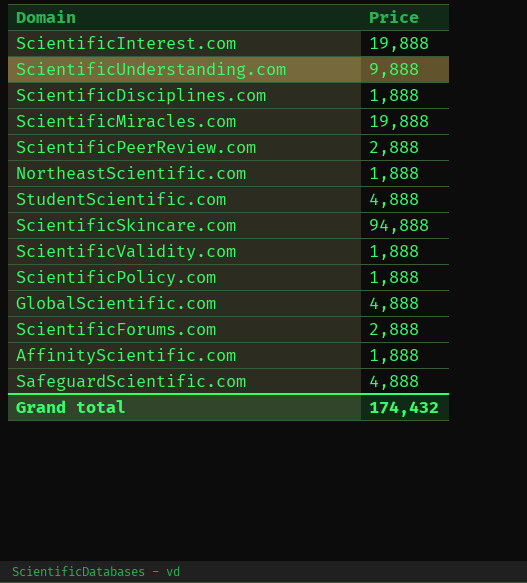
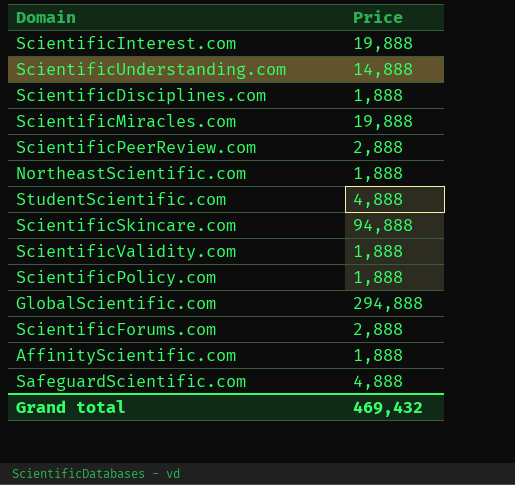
ScientificUnderstanding.com | Price: 9,888 -> 14,888
GlobalScientific.com | Price: 4,888 -> 294,888
Grand total | Price: 174,432 -> 469,432

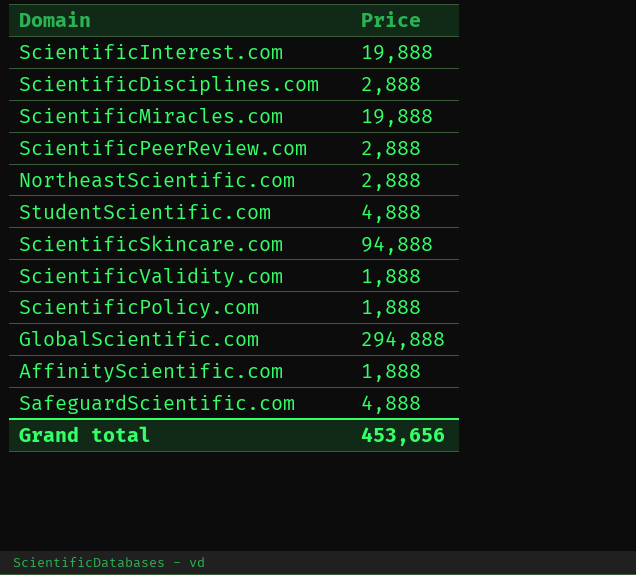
row ScientificUnderstanding.com: 14,888 -> none
row ScientificForums.com: 2,888 -> none
ScientificDisciplines.com | Price: 1,888 -> 2,888
NortheastScientific.com | Price: 1,888 -> 2,888
Grand total | Price: 469,432 -> 453,656

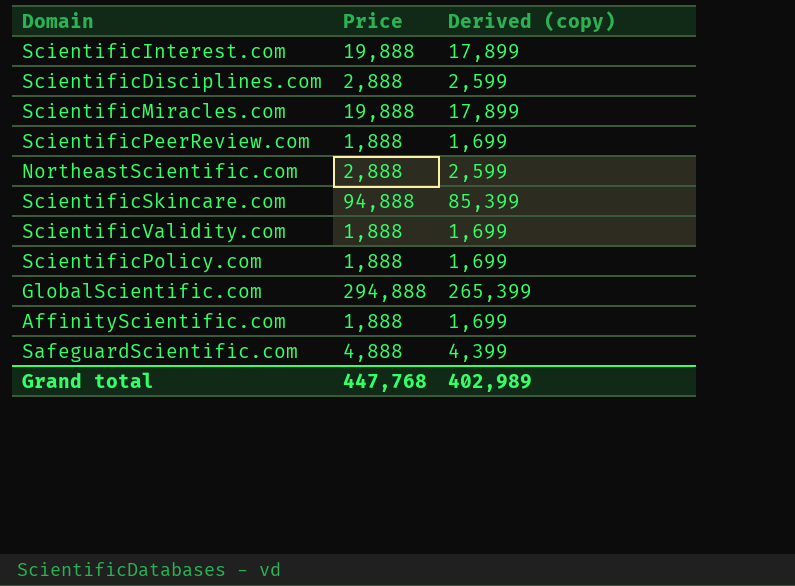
column Derived (copy) | formula: none -> [Price] * 0.9
row StudentScientific.com: 4,888 -> none
ScientificPeerReview.com | Price: 2,888 -> 1,888
Grand total | Price: 453,656 -> 447,768

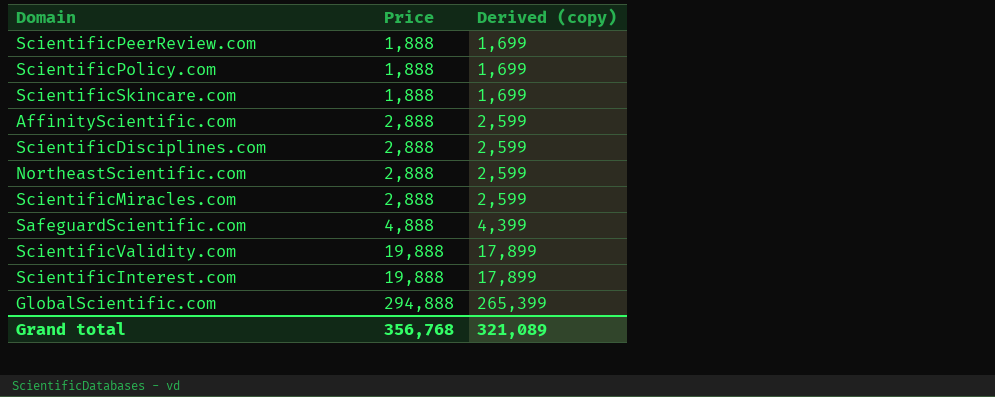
row order: none -> Price ascending
ScientificSkincare.com | Price: 94,888 -> 1,888
ScientificSkincare.com | Derived (copy): 85,399 -> 1,699
AffinityScientific.com | Price: 1,888 -> 2,888
AffinityScientific.com | Derived (copy): 1,699 -> 2,599
ScientificMiracles.com | Price: 19,888 -> 2,888
ScientificMiracles.com | Derived (copy): 17,899 -> 2,599
ScientificValidity.com | Price: 1,888 -> 19,888
ScientificValidity.com | Derived (copy): 1,699 -> 17,899
Grand total | Price: 447,768 -> 356,768
Grand total | Derived (copy): 402,989 -> 321,089

